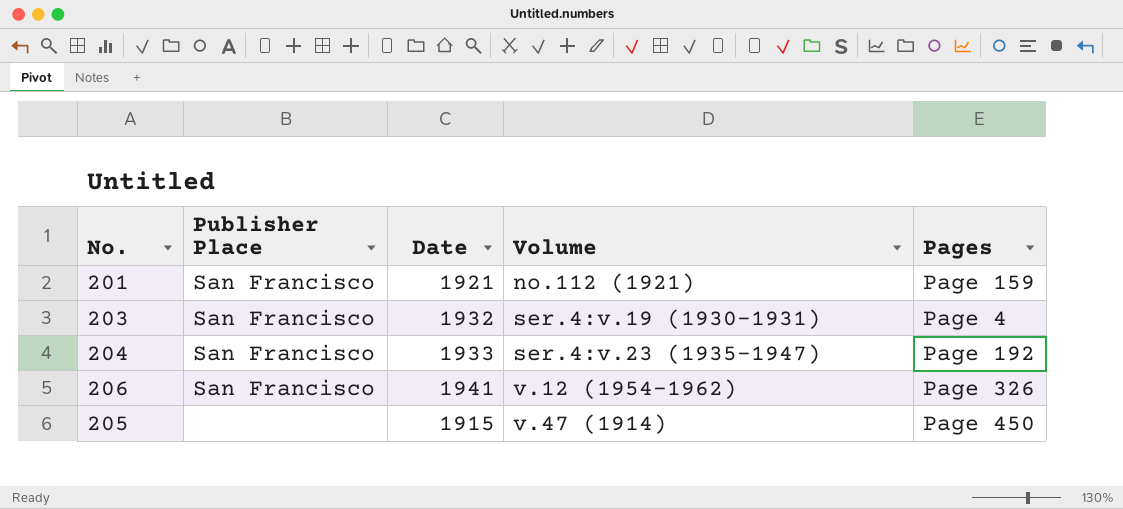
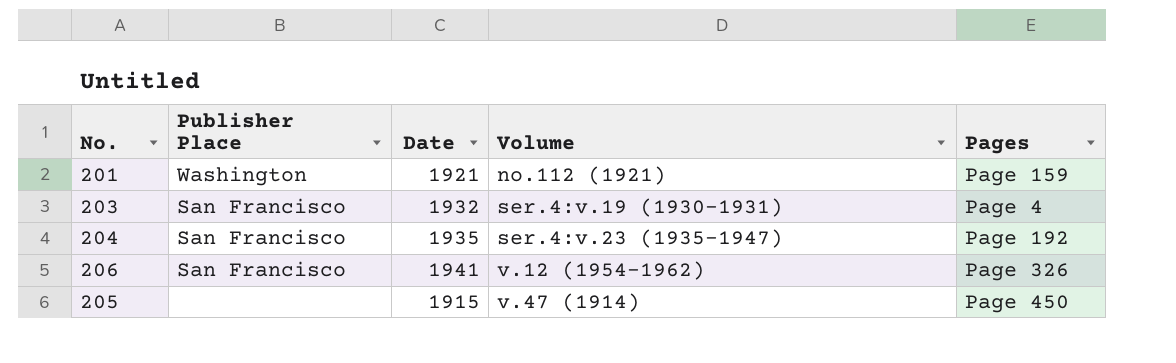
201 | Publisher Place: San Francisco -> Washington
204 | Date: 1933 -> 1935

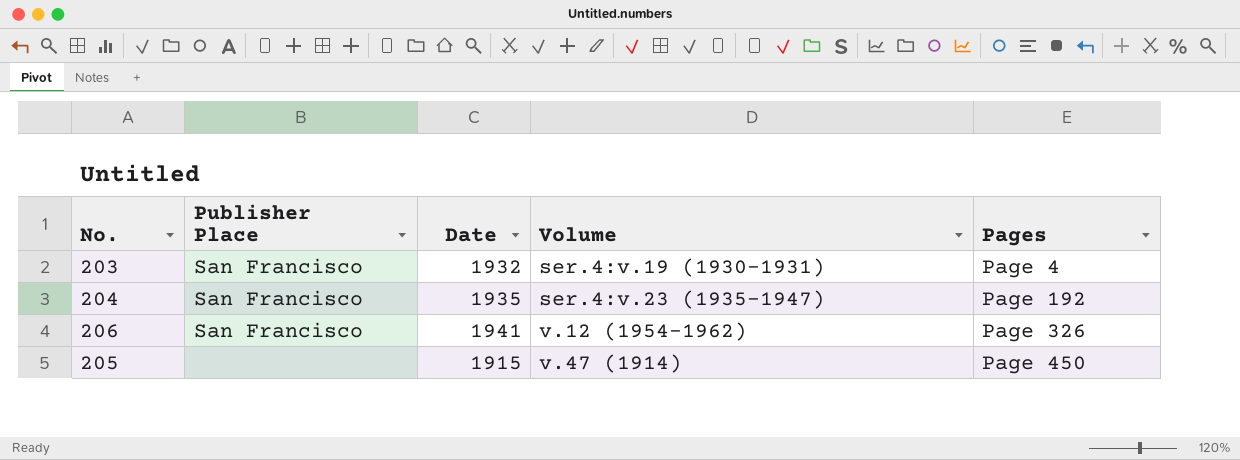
row 201: Washington | 1921 | no.112 (1921) | Page 159 -> none

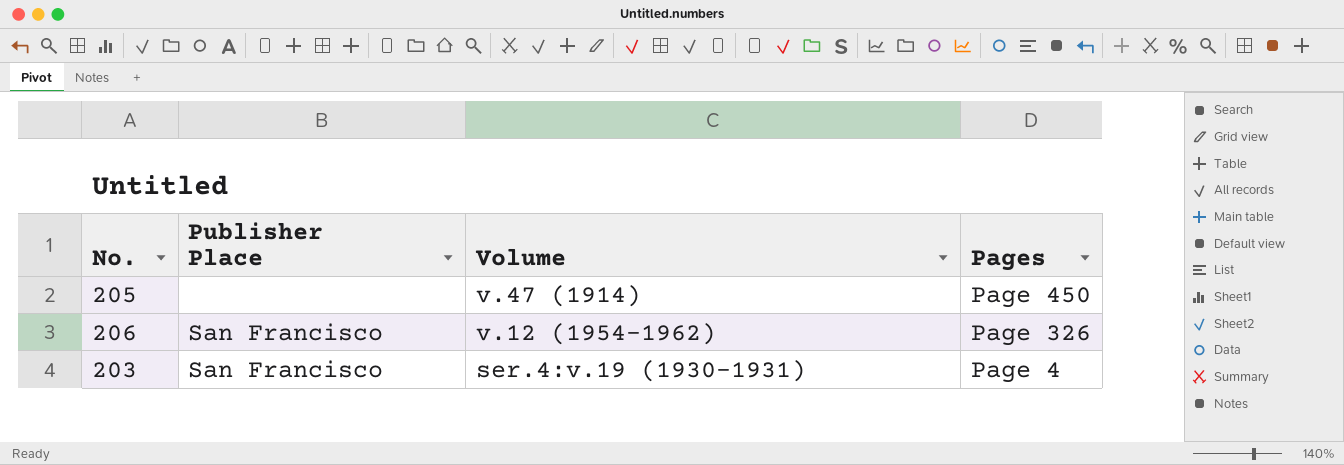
row order: Volume ascending -> Volume descending
column Date | position: 3 -> none
row 204: San Francisco | 1935 | ser.4:v.23 (1935-1947) | Page 192 -> none

